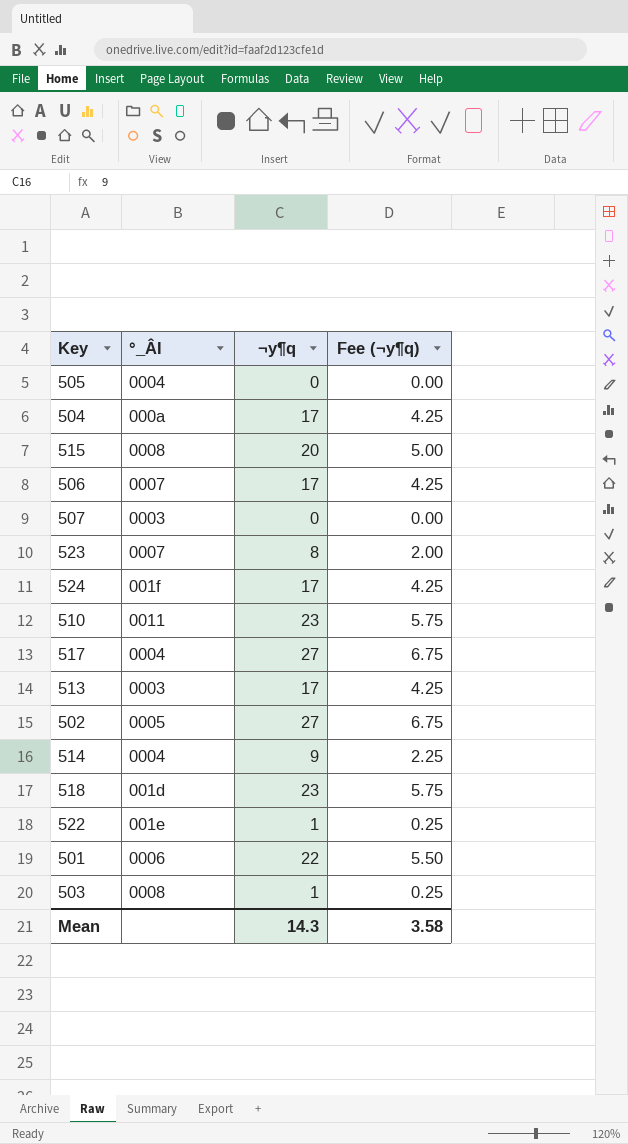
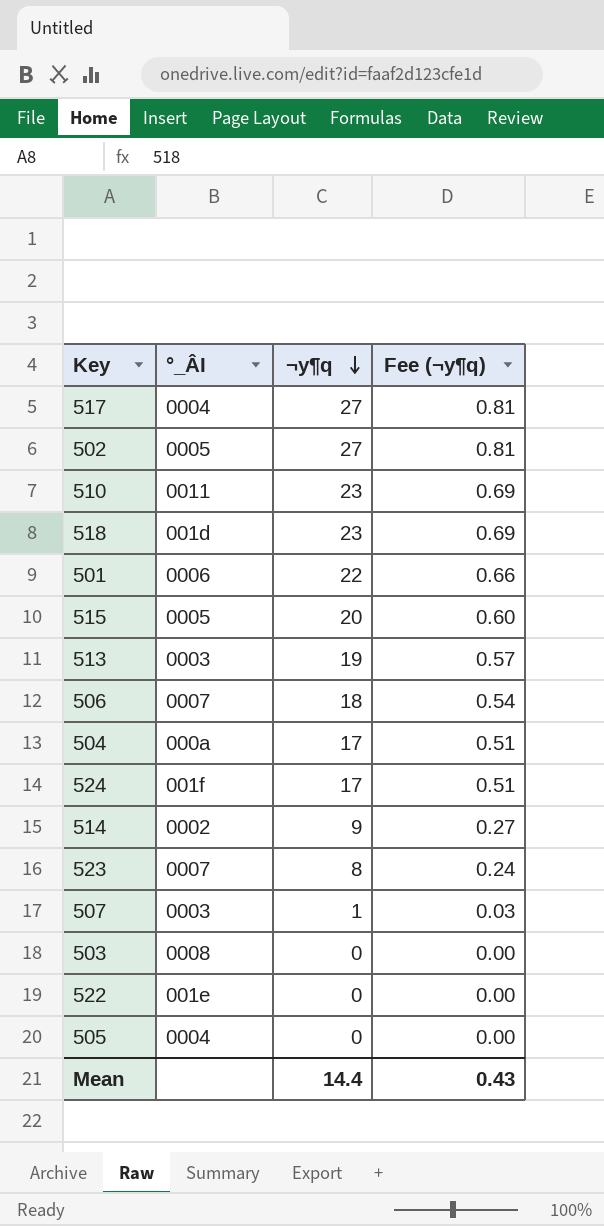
row order: none -> ¬y¶q descending
column Fee (¬y¶q) | formula: [¬y¶q] * 0.25 -> [¬y¶q] * 0.03
515 | °_ÂI: 0008 -> 0005
513 | ¬y¶q: 17 -> 19
506 | ¬y¶q: 17 -> 18
514 | °_ÂI: 0004 -> 0002
507 | ¬y¶q: 0 -> 1
503 | ¬y¶q: 1 -> 0
522 | ¬y¶q: 1 -> 0
Mean | ¬y¶q: 14.3 -> 14.4
Mean | Fee (¬y¶q): 3.58 -> 0.43

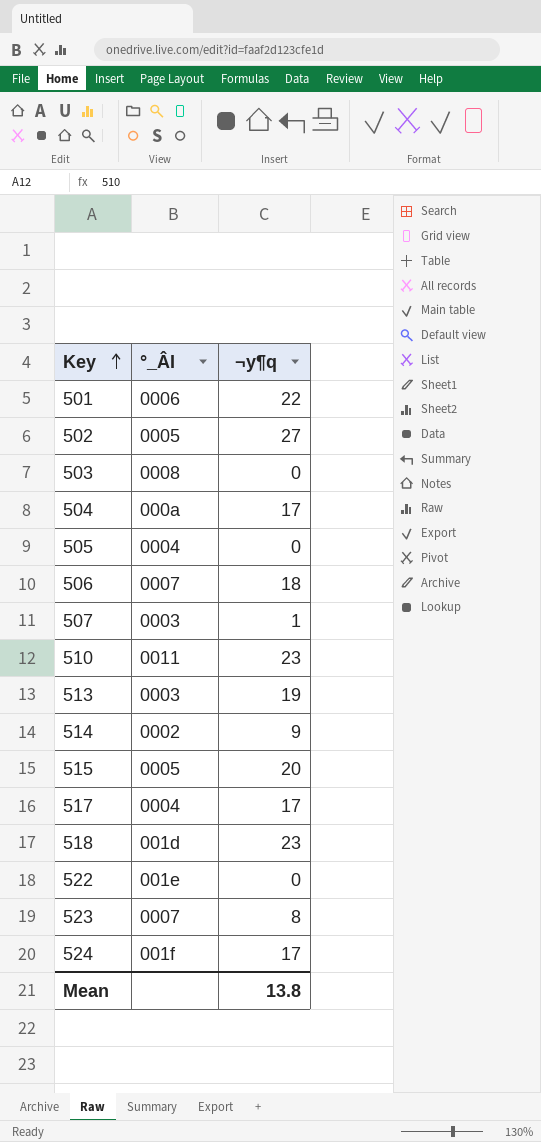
row order: ¬y¶q descending -> Key ascending
column Fee (¬y¶q) | formula: [¬y¶q] * 0.03 -> none
517 | ¬y¶q: 27 -> 17
Mean | ¬y¶q: 14.4 -> 13.8

